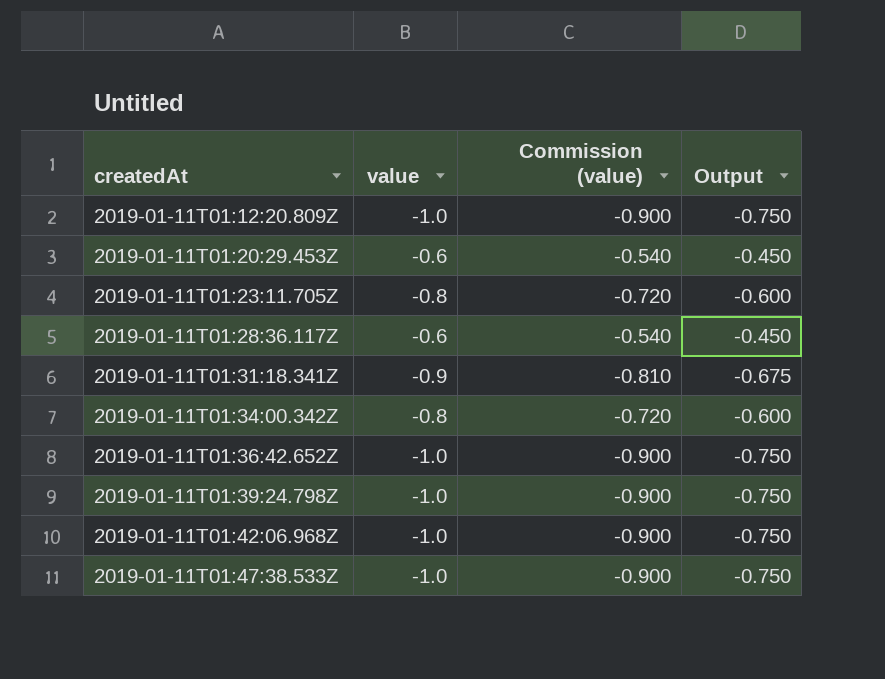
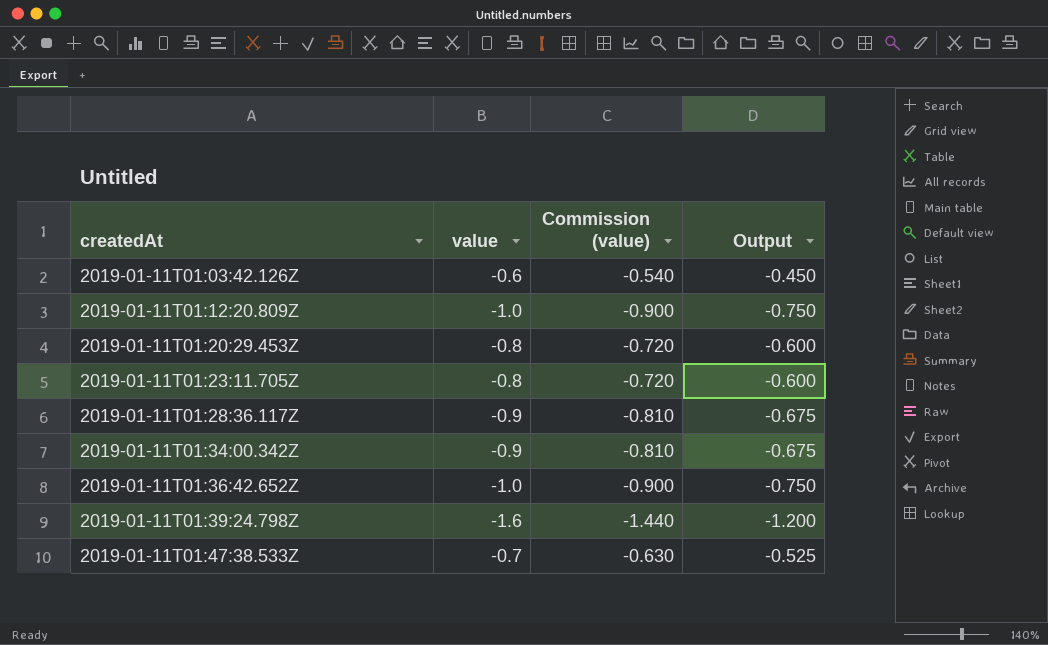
row 2019-01-11T01:31:18.341Z: -0.9 | -0.810 | -0.675 -> none
row 2019-01-11T01:42:06.968Z: -1.0 | -0.900 | -0.750 -> none
row 2019-01-11T01:03:42.126Z: none -> -0.6 | -0.540 | -0.450
2019-01-11T01:20:29.453Z | value: -0.6 -> -0.8
2019-01-11T01:20:29.453Z | Commission (value): -0.540 -> -0.720
2019-01-11T01:20:29.453Z | Output: -0.450 -> -0.600
2019-01-11T01:28:36.117Z | value: -0.6 -> -0.9
2019-01-11T01:28:36.117Z | Commission (value): -0.540 -> -0.810
2019-01-11T01:28:36.117Z | Output: -0.450 -> -0.675
2019-01-11T01:34:00.342Z | value: -0.8 -> -0.9
2019-01-11T01:34:00.342Z | Commission (value): -0.720 -> -0.810
2019-01-11T01:34:00.342Z | Output: -0.600 -> -0.675
2019-01-11T01:39:24.798Z | value: -1.0 -> -1.6
2019-01-11T01:39:24.798Z | Commission (value): -0.900 -> -1.440
2019-01-11T01:39:24.798Z | Output: -0.750 -> -1.200
2019-01-11T01:47:38.533Z | value: -1.0 -> -0.7
2019-01-11T01:47:38.533Z | Commission (value): -0.900 -> -0.630
2019-01-11T01:47:38.533Z | Output: -0.750 -> -0.525

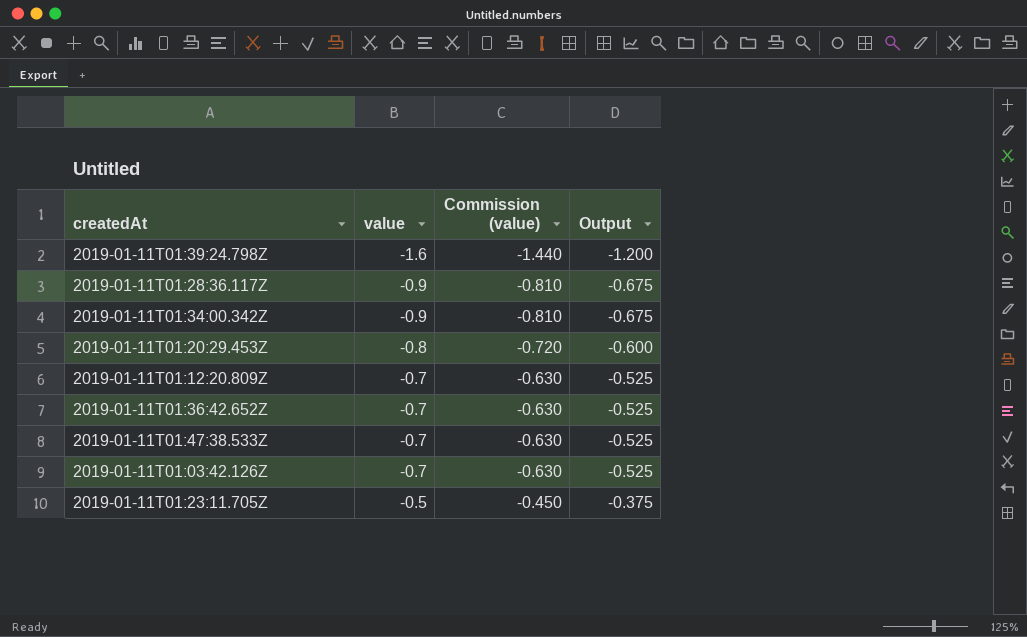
row order: createdAt ascending -> value ascending
2019-01-11T01:12:20.809Z | value: -1.0 -> -0.7
2019-01-11T01:12:20.809Z | Commission (value): -0.900 -> -0.630
2019-01-11T01:12:20.809Z | Output: -0.750 -> -0.525
2019-01-11T01:36:42.652Z | value: -1.0 -> -0.7
2019-01-11T01:36:42.652Z | Commission (value): -0.900 -> -0.630
2019-01-11T01:36:42.652Z | Output: -0.750 -> -0.525
2019-01-11T01:03:42.126Z | value: -0.6 -> -0.7
2019-01-11T01:03:42.126Z | Commission (value): -0.540 -> -0.630
2019-01-11T01:03:42.126Z | Output: -0.450 -> -0.525
2019-01-11T01:23:11.705Z | value: -0.8 -> -0.5
2019-01-11T01:23:11.705Z | Commission (value): -0.720 -> -0.450
2019-01-11T01:23:11.705Z | Output: -0.600 -> -0.375

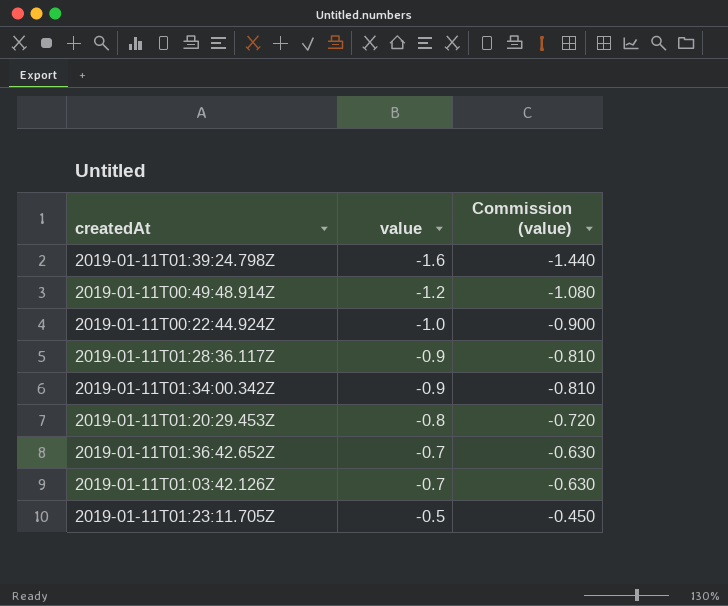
column Output | formula: [value] * 0.75 -> none
row 2019-01-11T01:12:20.809Z: -0.7 | -0.630 | -0.525 -> none
row 2019-01-11T01:47:38.533Z: -0.7 | -0.630 | -0.525 -> none
row 2019-01-11T00:49:48.914Z: none -> -1.2 | -1.080
row 2019-01-11T00:22:44.924Z: none -> -1.0 | -0.900

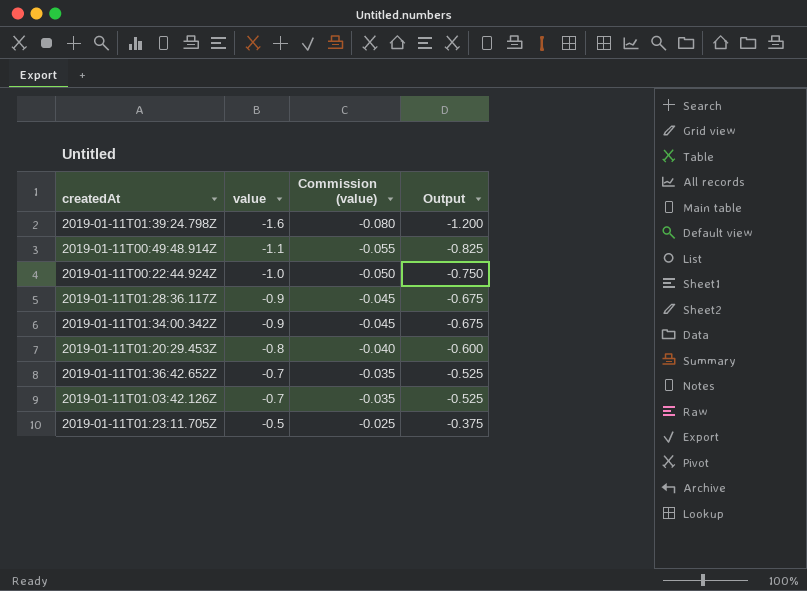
column Commission (value) | formula: [value] * 0.9 -> [value] * 0.05
column Output | formula: none -> [value] * 0.75
2019-01-11T00:49:48.914Z | value: -1.2 -> -1.1

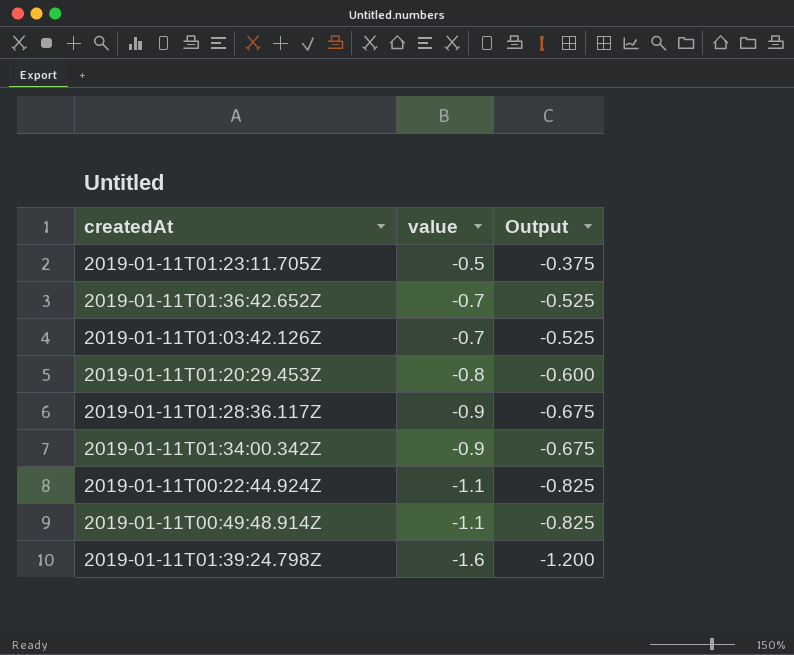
row order: value ascending -> value descending
column Commission (value) | formula: [value] * 0.05 -> none
2019-01-11T00:22:44.924Z | value: -1.0 -> -1.1
2019-01-11T00:22:44.924Z | Output: -0.750 -> -0.825

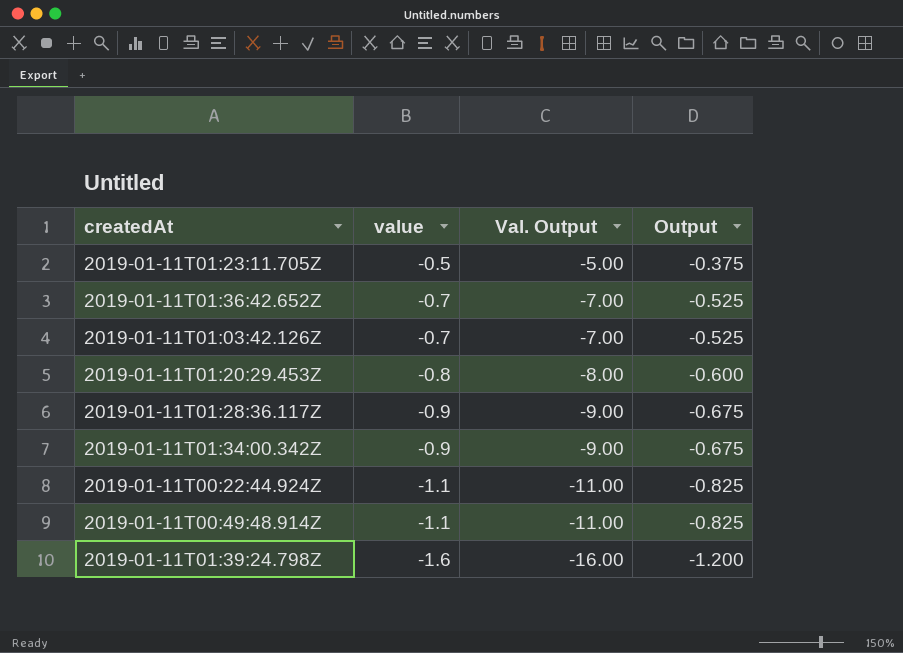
column Val. Output | formula: none -> [value] * 10

